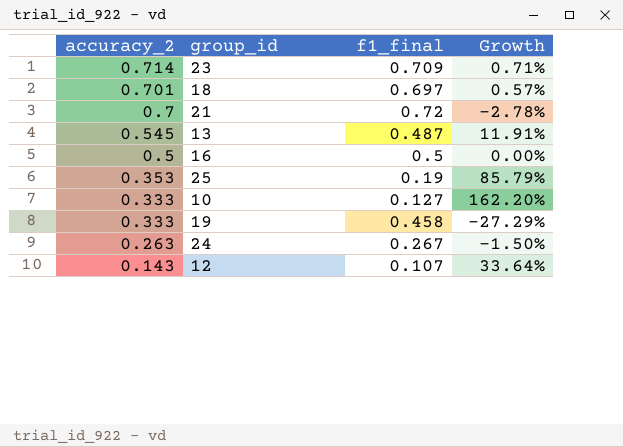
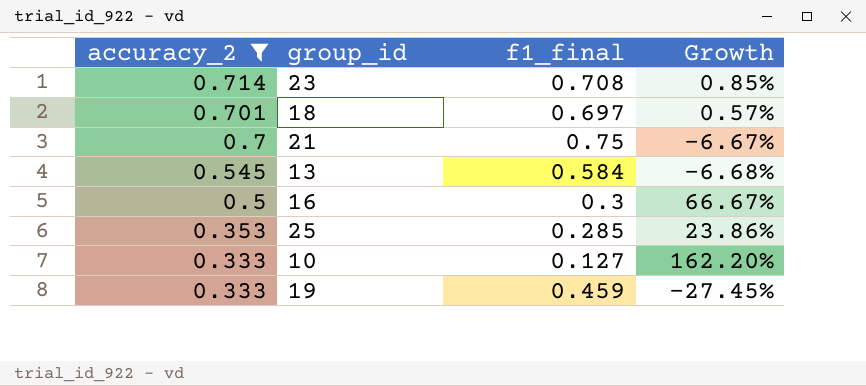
filter: none -> accuracy_2 >= 0.333
23 | f1_final: 0.709 -> 0.708
23 | Growth: 0.71% -> 0.85%
21 | f1_final: 0.72 -> 0.75
21 | Growth: -2.78% -> -6.67%
13 | f1_final: 0.487 -> 0.584
13 | Growth: 11.91% -> -6.68%
16 | f1_final: 0.5 -> 0.3
16 | Growth: 0.00% -> 66.67%
25 | f1_final: 0.19 -> 0.285
25 | Growth: 85.79% -> 23.86%
19 | f1_final: 0.458 -> 0.459
19 | Growth: -27.29% -> -27.45%

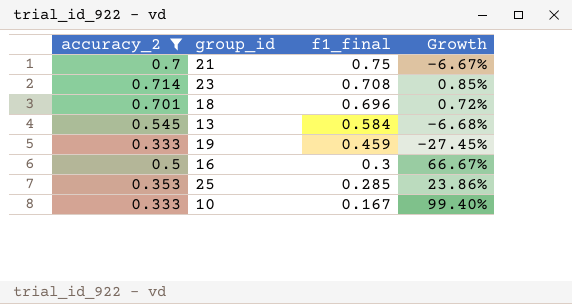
row order: accuracy_2 descending -> f1_final descending
18 | f1_final: 0.697 -> 0.696
18 | Growth: 0.57% -> 0.72%
10 | f1_final: 0.127 -> 0.167
10 | Growth: 162.20% -> 99.40%

